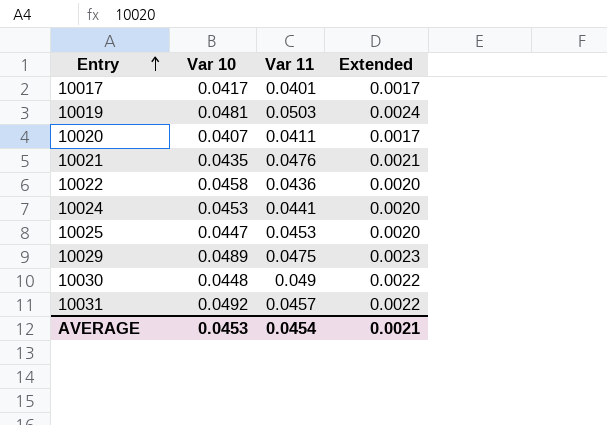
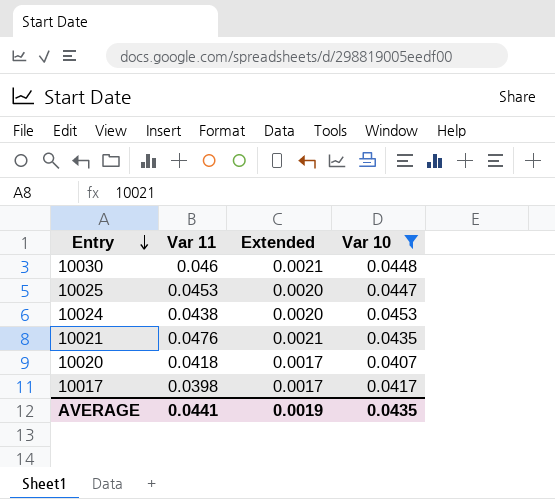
filter: none -> Var 10 <= 0.0453
row order: Entry ascending -> Entry descending
column Var 10 | position: 2 -> 4
10030 | Var 11: 0.049 -> 0.046
10030 | Extended: 0.0022 -> 0.0021
10024 | Var 11: 0.0441 -> 0.0438
10020 | Var 11: 0.0411 -> 0.0418
10017 | Var 11: 0.0401 -> 0.0398
AVERAGE | Var 11: 0.0454 -> 0.0441
AVERAGE | Extended: 0.0021 -> 0.0019
AVERAGE | Var 10: 0.0453 -> 0.0435

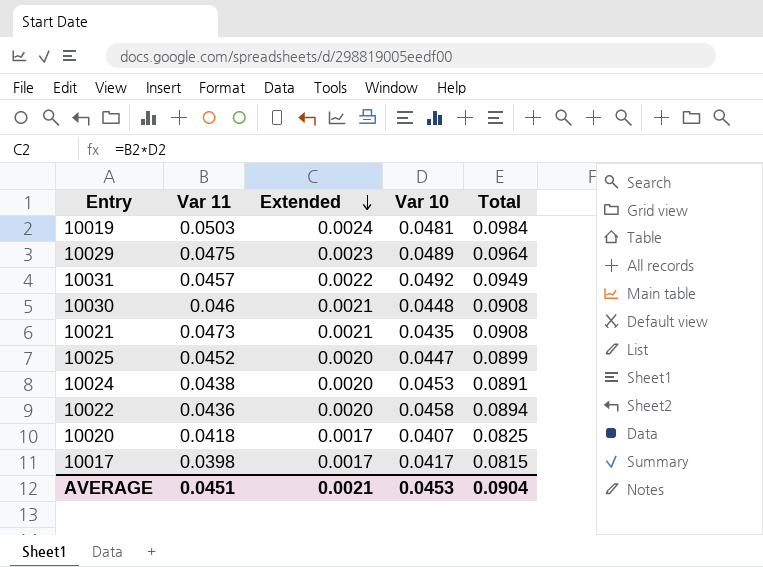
filter: Var 10 <= 0.0453 -> none
row order: Entry descending -> Extended descending
column Total | formula: none -> [Var 11] + [Var 10]
10021 | Var 11: 0.0476 -> 0.0473
10025 | Var 11: 0.0453 -> 0.0452
AVERAGE | Var 11: 0.0441 -> 0.0451
AVERAGE | Extended: 0.0019 -> 0.0021
AVERAGE | Var 10: 0.0435 -> 0.0453

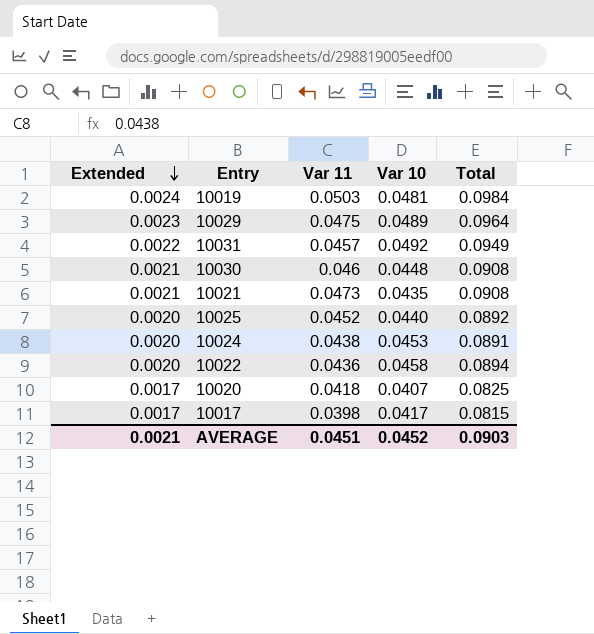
column Extended | position: 3 -> 1
10025 | Var 10: 0.0447 -> 0.0440
10025 | Total: 0.0899 -> 0.0892
AVERAGE | Var 10: 0.0453 -> 0.0452
AVERAGE | Total: 0.0904 -> 0.0903

